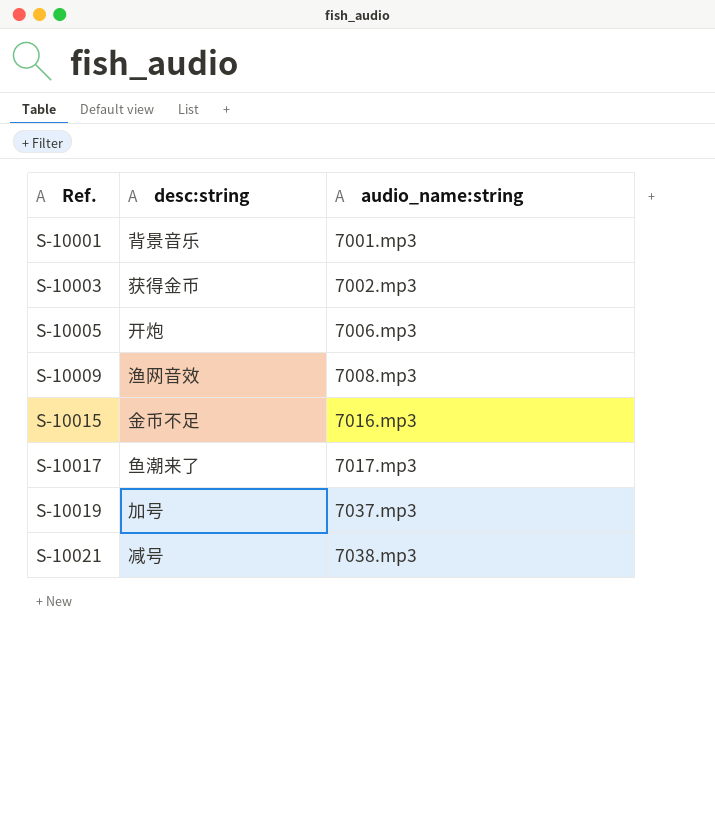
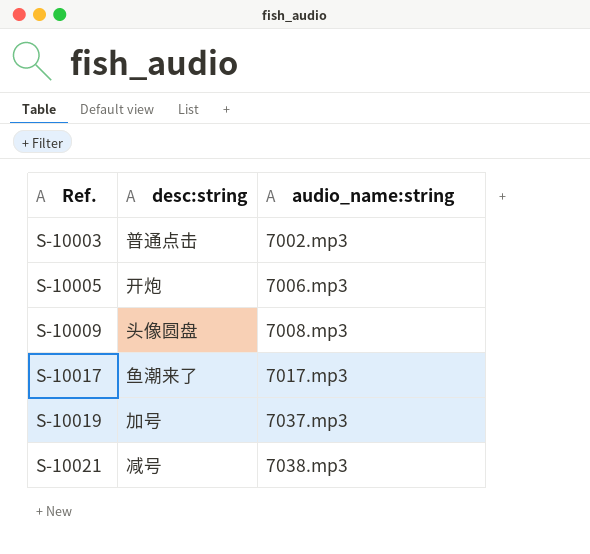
row S-10001: 背景音乐 | 7001.mp3 -> none
row S-10015: 金币不足 | 7016.mp3 -> none
S-10003 | desc:string: 获得金币 -> 普通点击
S-10009 | desc:string: 渔网音效 -> 头像圆盘

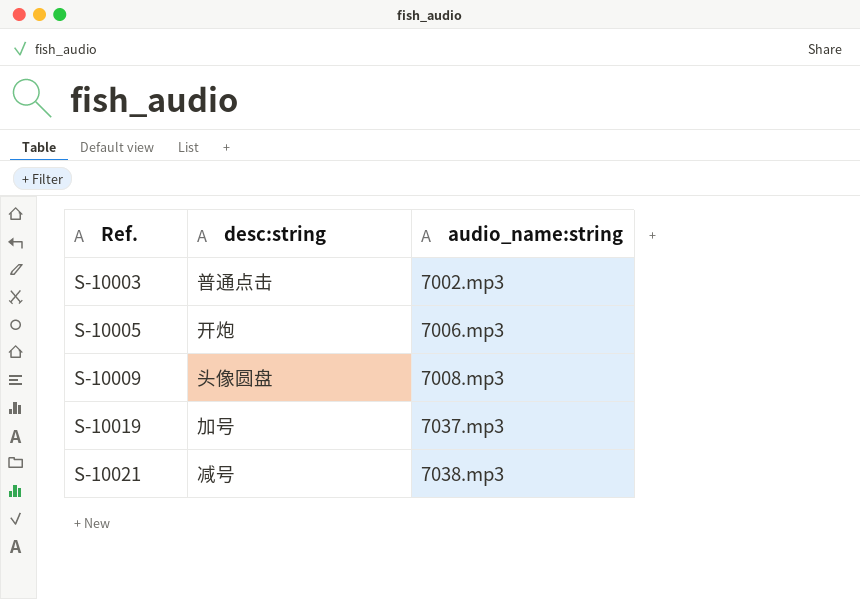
row S-10017: 鱼潮来了 | 7017.mp3 -> none

